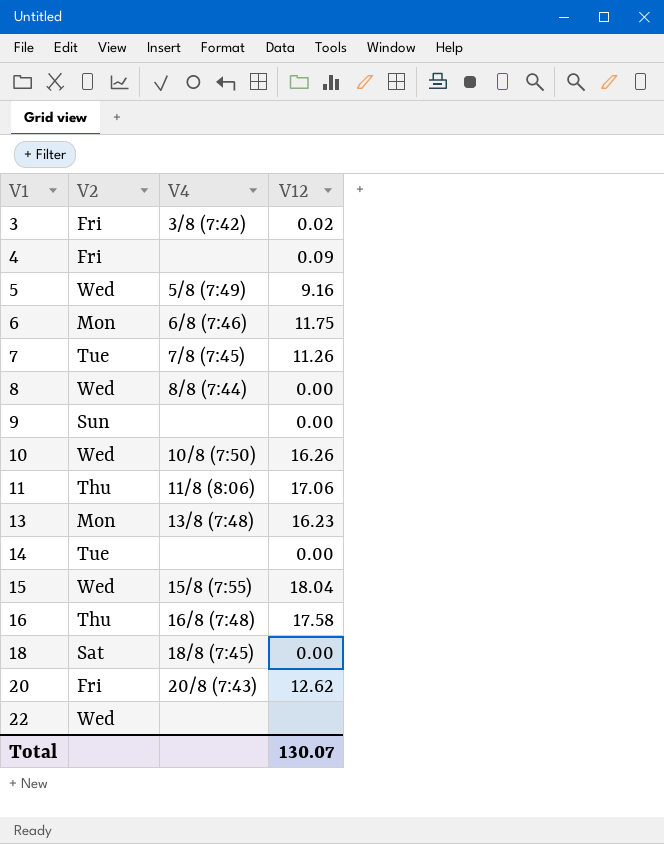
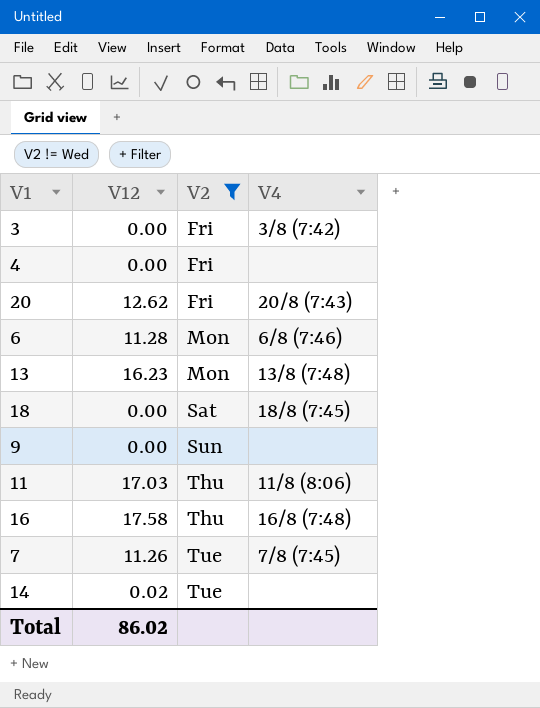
filter: none -> V2 != Wed
row order: V1 ascending -> V2 ascending
column V12 | position: 4 -> 2
3 | V12: 0.02 -> 0.00
4 | V12: 0.09 -> 0.00
6 | V12: 11.75 -> 11.28
11 | V12: 17.06 -> 17.03
14 | V12: 0.00 -> 0.02
Total | V12: 130.07 -> 86.02

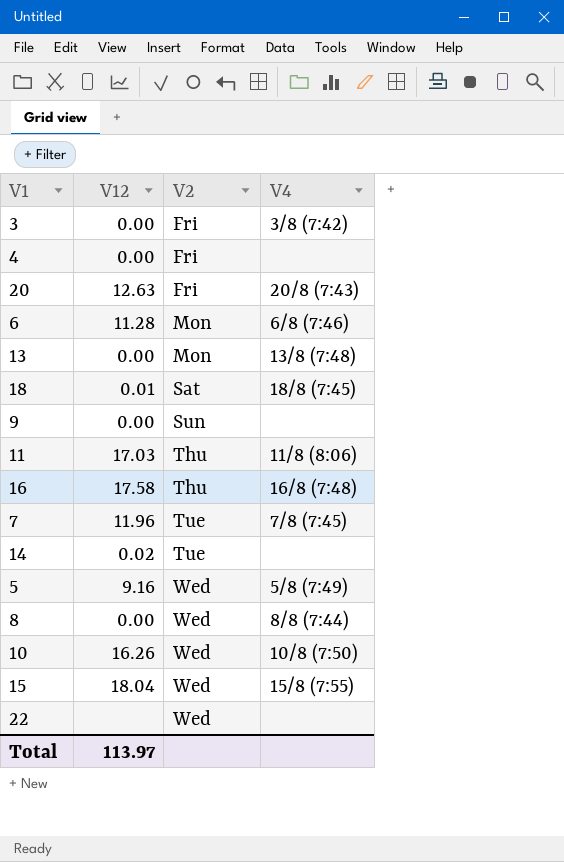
filter: V2 != Wed -> none
20 | V12: 12.62 -> 12.63
13 | V12: 16.23 -> 0.00
18 | V12: 0.00 -> 0.01
7 | V12: 11.26 -> 11.96
Total | V12: 86.02 -> 113.97

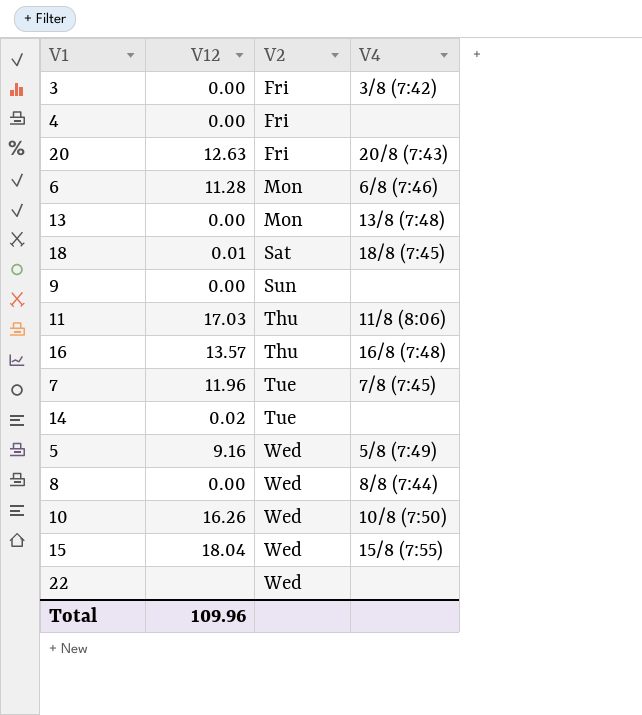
16 | V12: 17.58 -> 13.57
Total | V12: 113.97 -> 109.96

